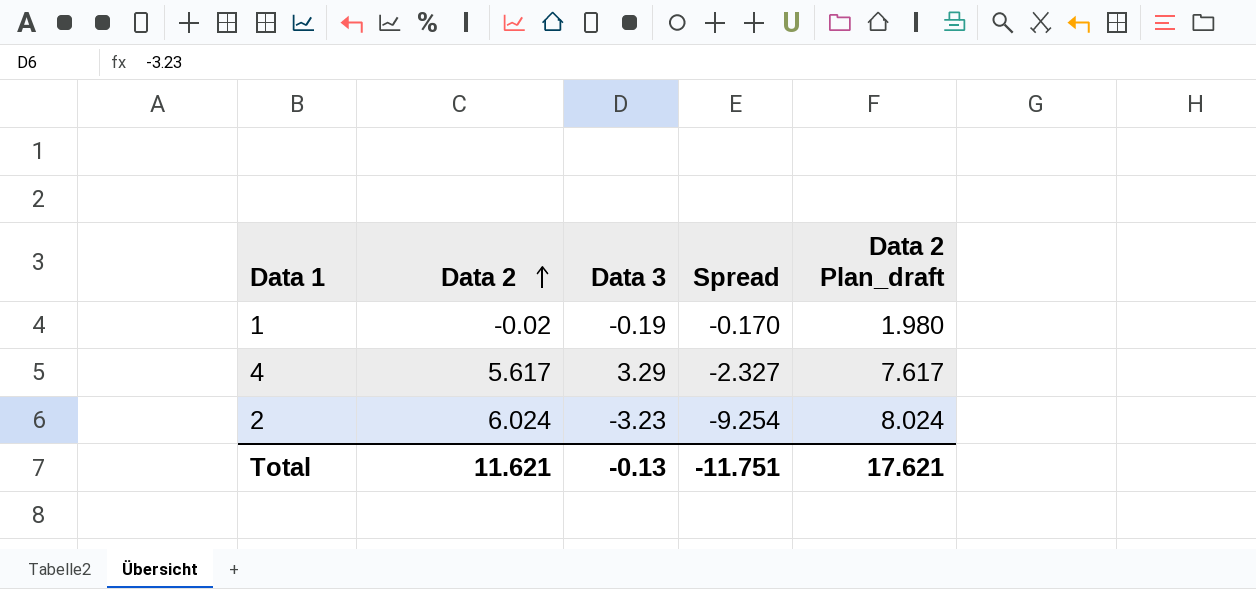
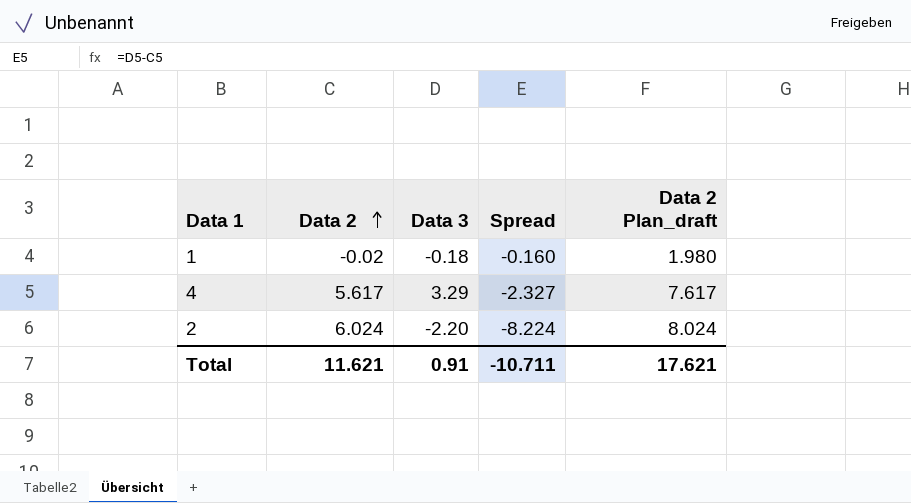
1 | Data 3: -0.19 -> -0.18
1 | Spread: -0.170 -> -0.160
2 | Data 3: -3.23 -> -2.20
2 | Spread: -9.254 -> -8.224
Total | Data 3: -0.13 -> 0.91
Total | Spread: -11.751 -> -10.711

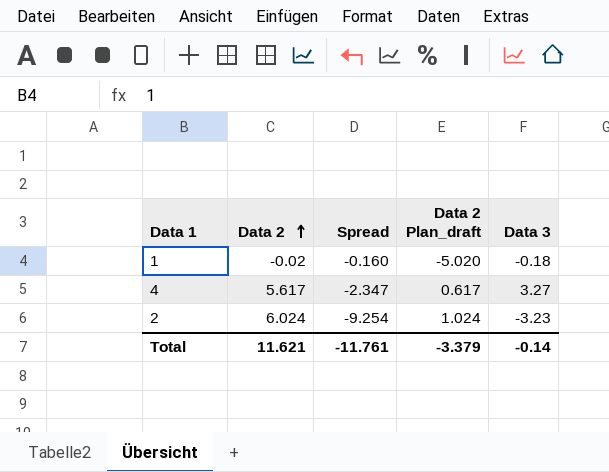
column Data 2 Plan_draft | formula: [Data 2] + 2 -> [Data 2] - 5
column Data 3 | position: 3 -> 5
4 | Spread: -2.327 -> -2.347
4 | Data 3: 3.29 -> 3.27
2 | Spread: -8.224 -> -9.254
2 | Data 3: -2.20 -> -3.23
Total | Spread: -10.711 -> -11.761
Total | Data 2 Plan_draft: 17.621 -> -3.379
Total | Data 3: 0.91 -> -0.14

